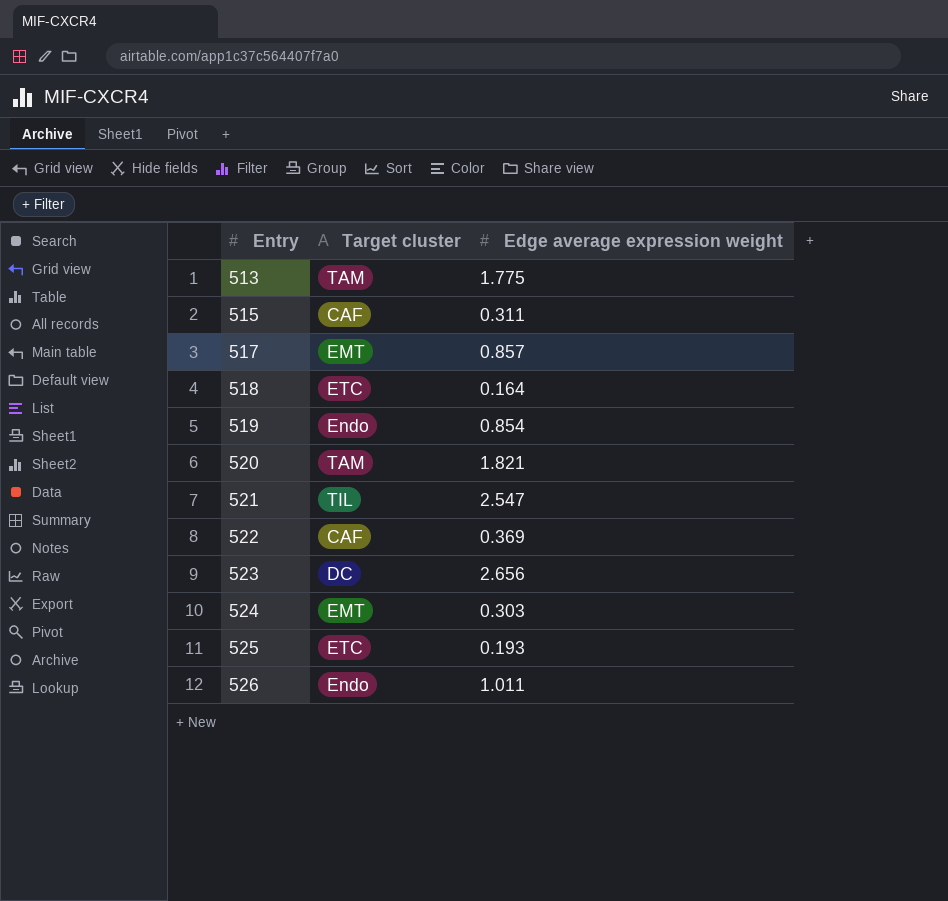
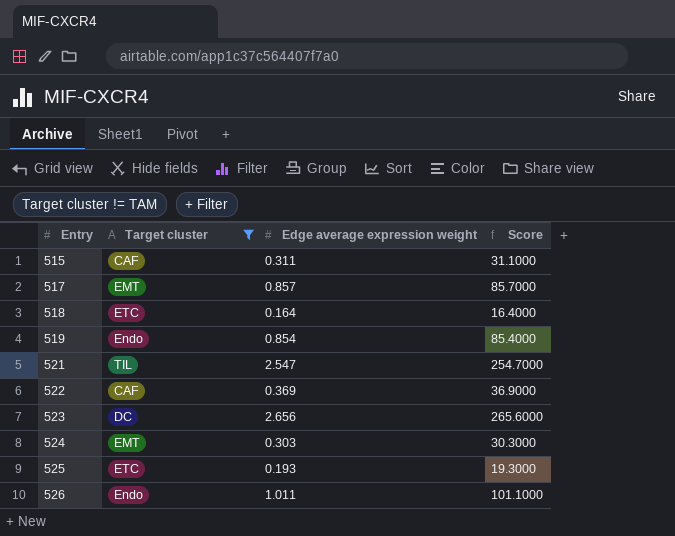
filter: none -> Target cluster != TAM
column Score | formula: none -> [Edge average expression weight] * 100

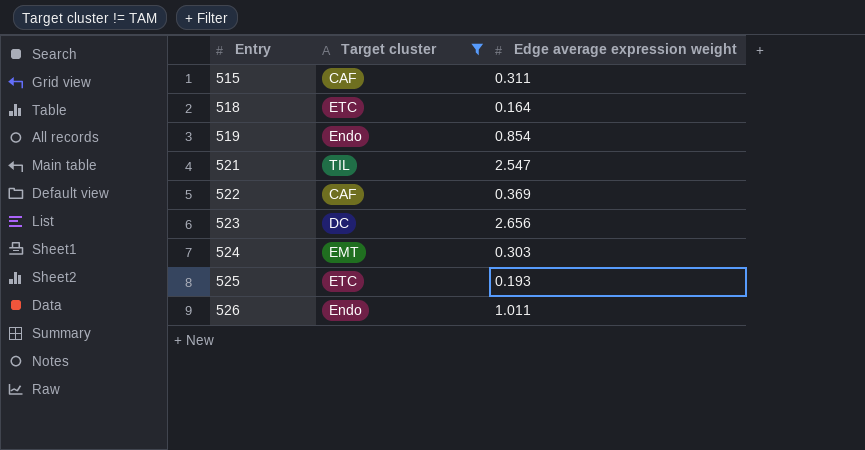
column Score | formula: [Edge average expression weight] * 100 -> none
row 517: EMT | 0.857 | 85.7000 -> none

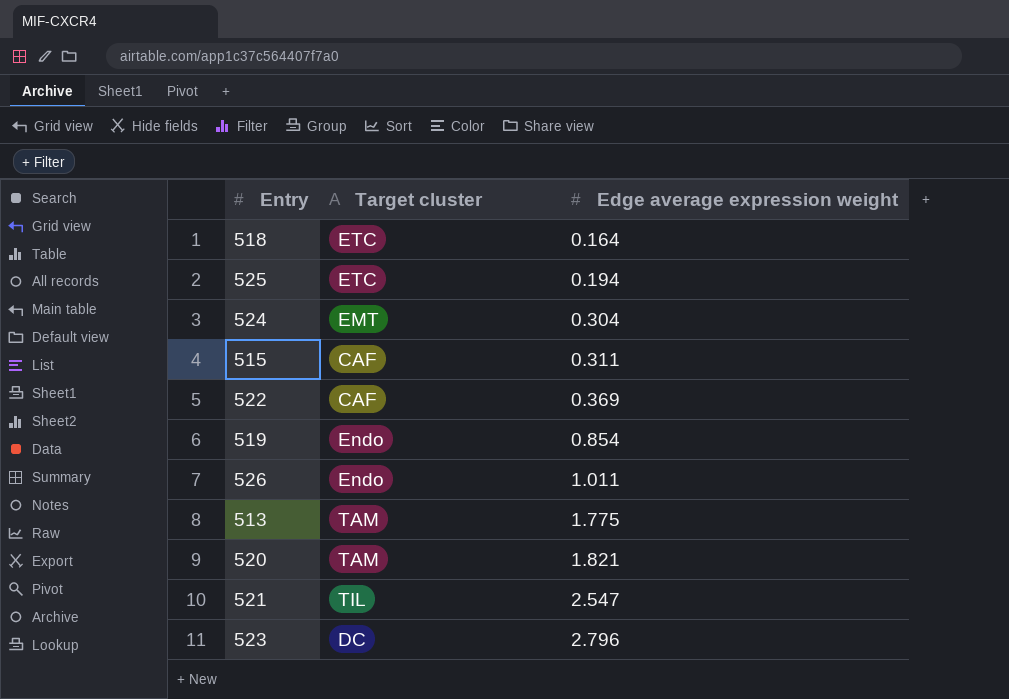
filter: Target cluster != TAM -> none
row order: Entry ascending -> Edge average expression weight ascending
525 | Edge average expression weight: 0.193 -> 0.194
524 | Edge average expression weight: 0.303 -> 0.304
523 | Edge average expression weight: 2.656 -> 2.796

